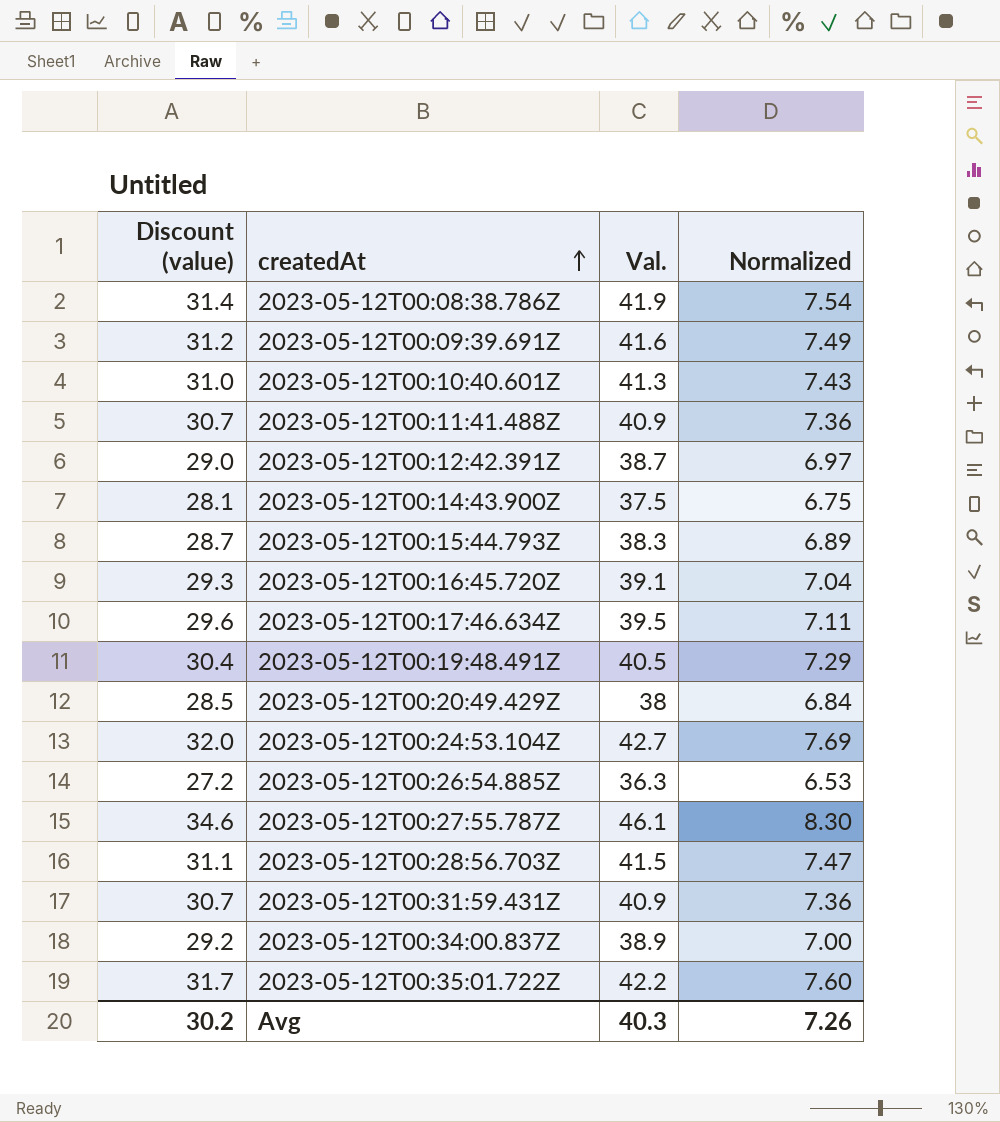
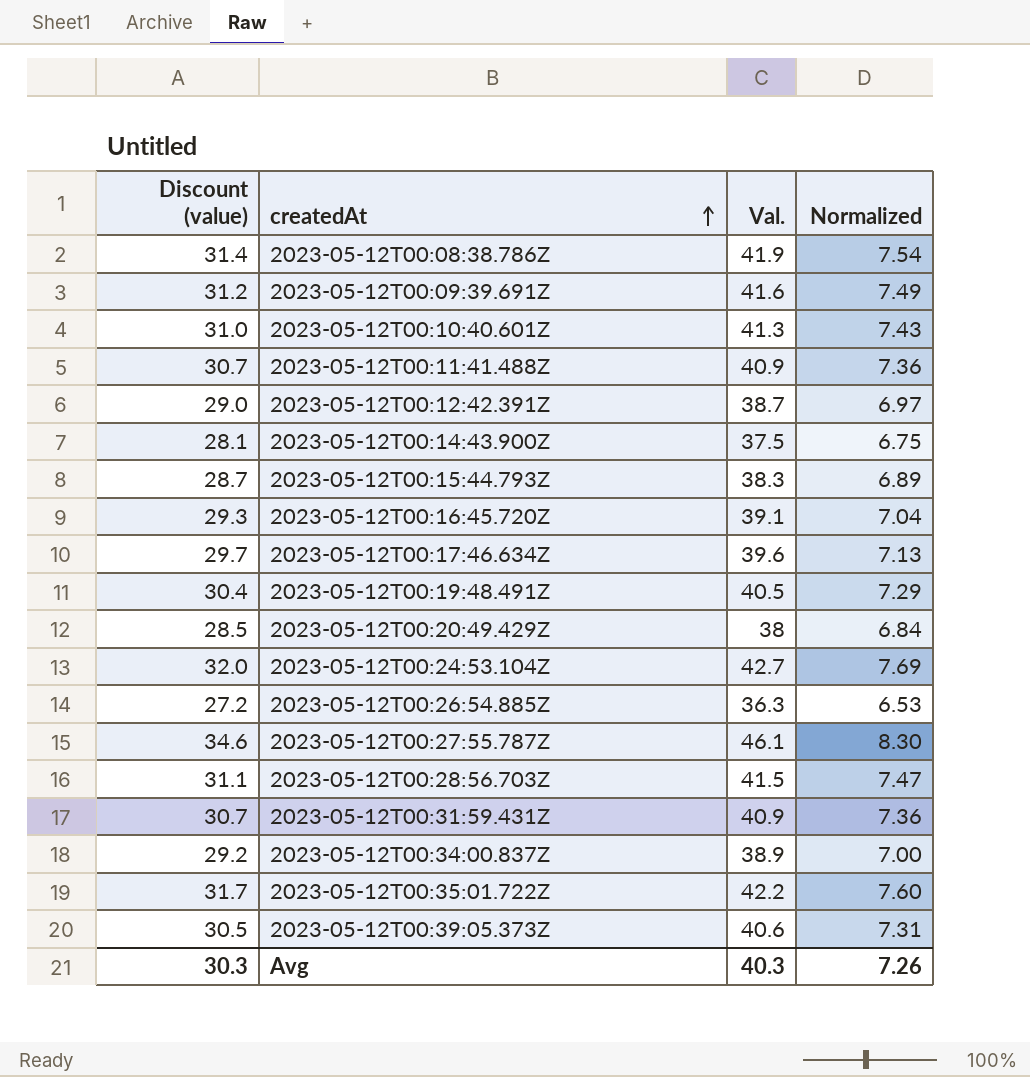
2023-05-12T00:17:46.634Z | Discount (value): 29.6 -> 29.7
2023-05-12T00:17:46.634Z | Val.: 39.5 -> 39.6
2023-05-12T00:17:46.634Z | Normalized: 7.11 -> 7.13
row 2023-05-12T00:39:05.373Z: none -> 30.5 | 40.6 | 7.31
Avg | Discount (value): 30.2 -> 30.3

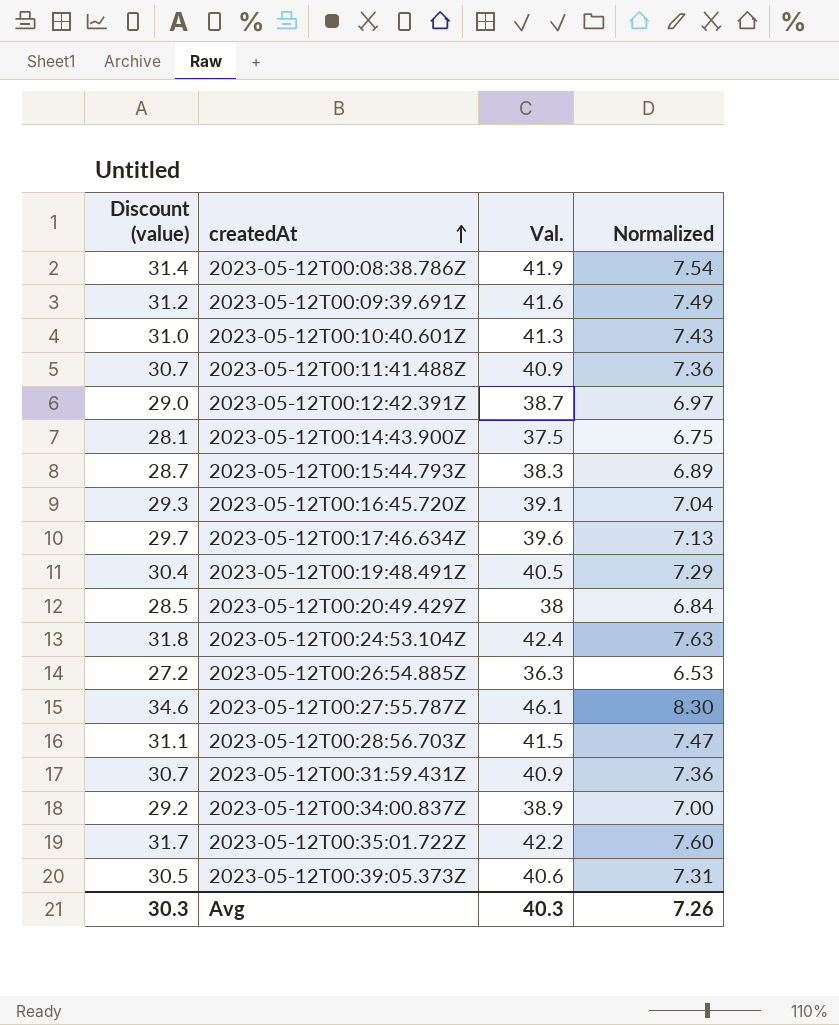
2023-05-12T00:24:53.104Z | Discount (value): 32.0 -> 31.8
2023-05-12T00:24:53.104Z | Val.: 42.7 -> 42.4
2023-05-12T00:24:53.104Z | Normalized: 7.69 -> 7.63

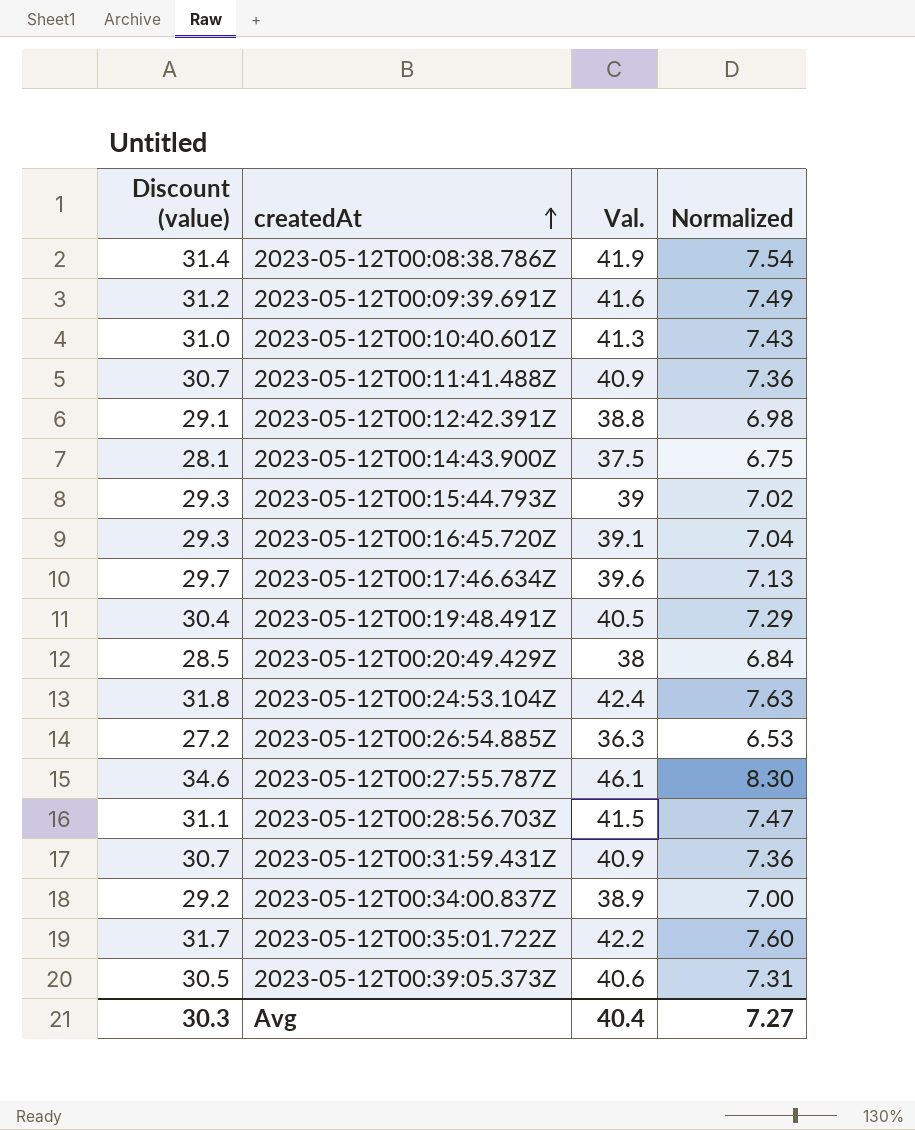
2023-05-12T00:12:42.391Z | Discount (value): 29.0 -> 29.1
2023-05-12T00:12:42.391Z | Val.: 38.7 -> 38.8
2023-05-12T00:12:42.391Z | Normalized: 6.97 -> 6.98
2023-05-12T00:15:44.793Z | Discount (value): 28.7 -> 29.3
2023-05-12T00:15:44.793Z | Val.: 38.3 -> 39
2023-05-12T00:15:44.793Z | Normalized: 6.89 -> 7.02
Avg | Val.: 40.3 -> 40.4
Avg | Normalized: 7.26 -> 7.27

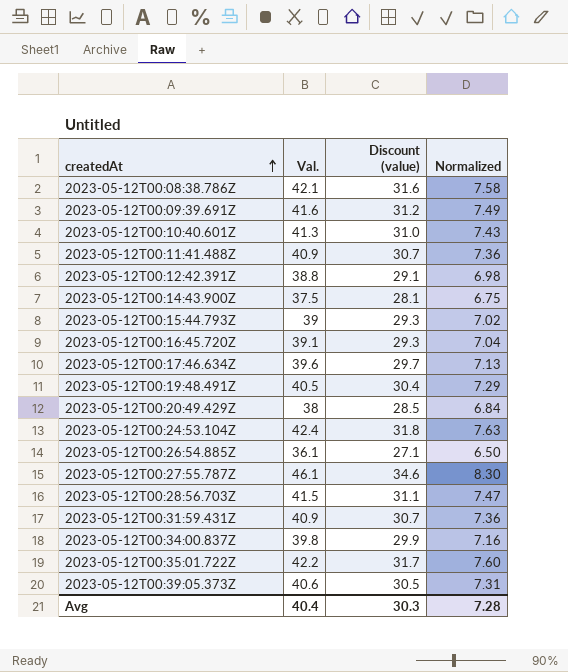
column Discount (value) | position: 1 -> 3
2023-05-12T00:08:38.786Z | Val.: 41.9 -> 42.1
2023-05-12T00:08:38.786Z | Discount (value): 31.4 -> 31.6
2023-05-12T00:08:38.786Z | Normalized: 7.54 -> 7.58
2023-05-12T00:26:54.885Z | Val.: 36.3 -> 36.1
2023-05-12T00:26:54.885Z | Discount (value): 27.2 -> 27.1
2023-05-12T00:26:54.885Z | Normalized: 6.53 -> 6.50
2023-05-12T00:34:00.837Z | Val.: 38.9 -> 39.8
2023-05-12T00:34:00.837Z | Discount (value): 29.2 -> 29.9
2023-05-12T00:34:00.837Z | Normalized: 7.00 -> 7.16
Avg | Normalized: 7.27 -> 7.28

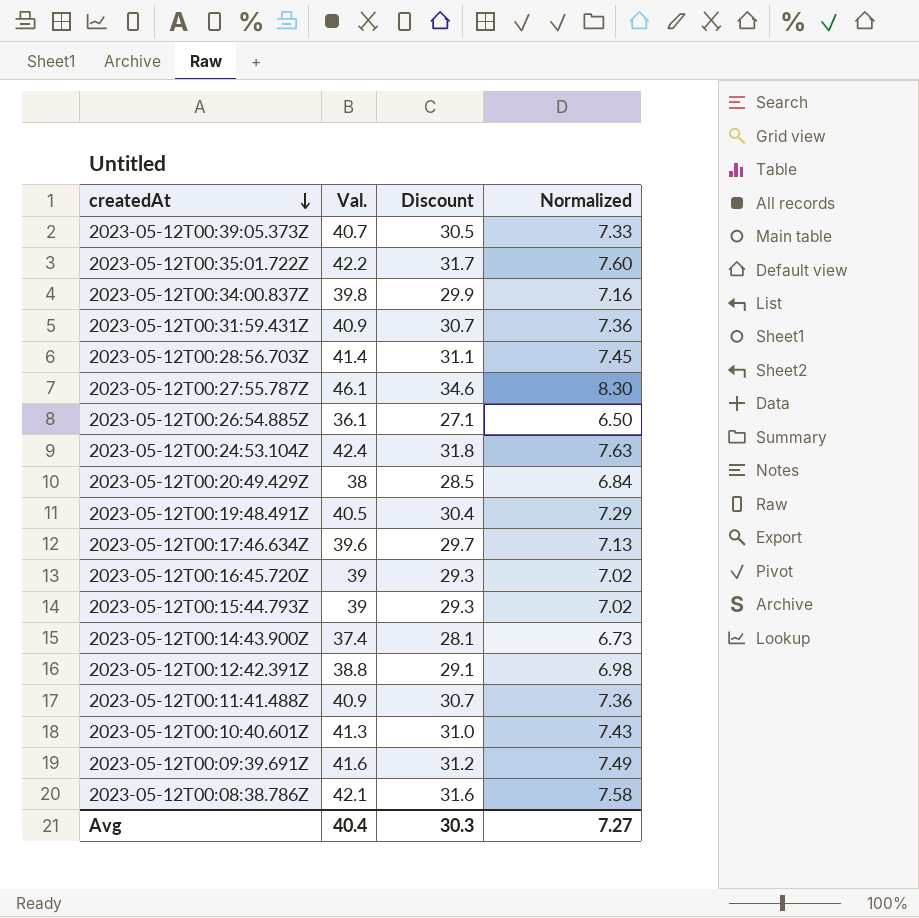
row order: createdAt ascending -> createdAt descending
column name: Discount (value) -> Discount
2023-05-12T00:39:05.373Z | Val.: 40.6 -> 40.7
2023-05-12T00:39:05.373Z | Normalized: 7.31 -> 7.33
2023-05-12T00:28:56.703Z | Val.: 41.5 -> 41.4
2023-05-12T00:28:56.703Z | Normalized: 7.47 -> 7.45
2023-05-12T00:16:45.720Z | Val.: 39.1 -> 39
2023-05-12T00:16:45.720Z | Normalized: 7.04 -> 7.02
2023-05-12T00:14:43.900Z | Val.: 37.5 -> 37.4
2023-05-12T00:14:43.900Z | Normalized: 6.75 -> 6.73
Avg | Normalized: 7.28 -> 7.27

